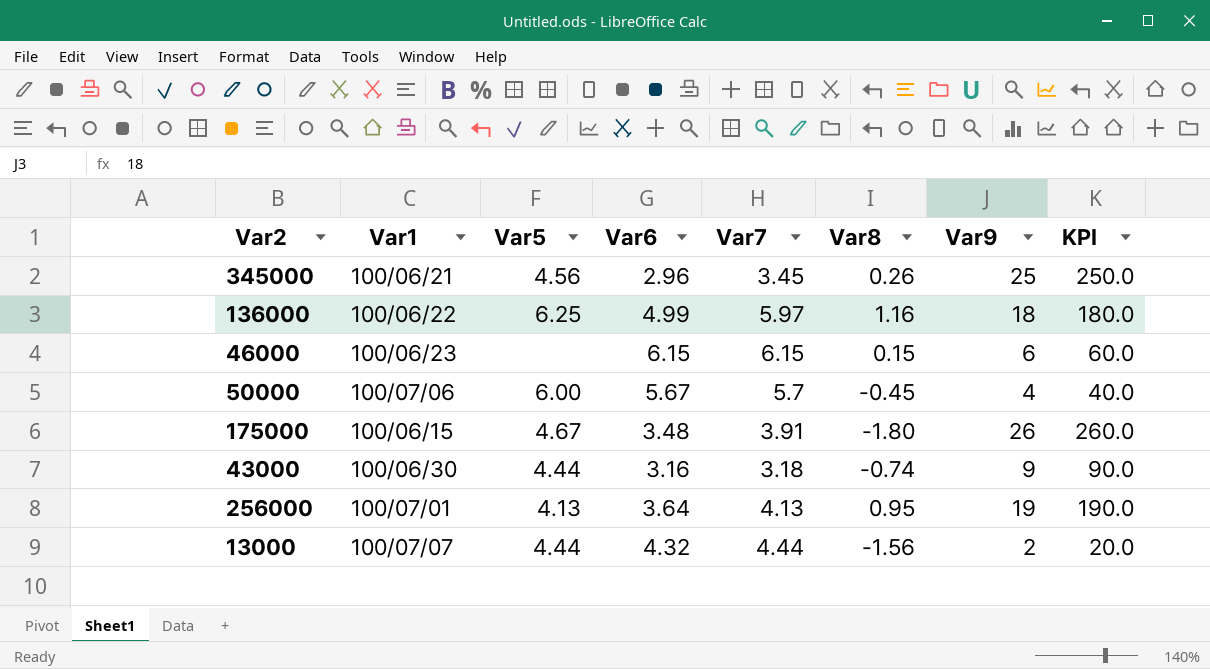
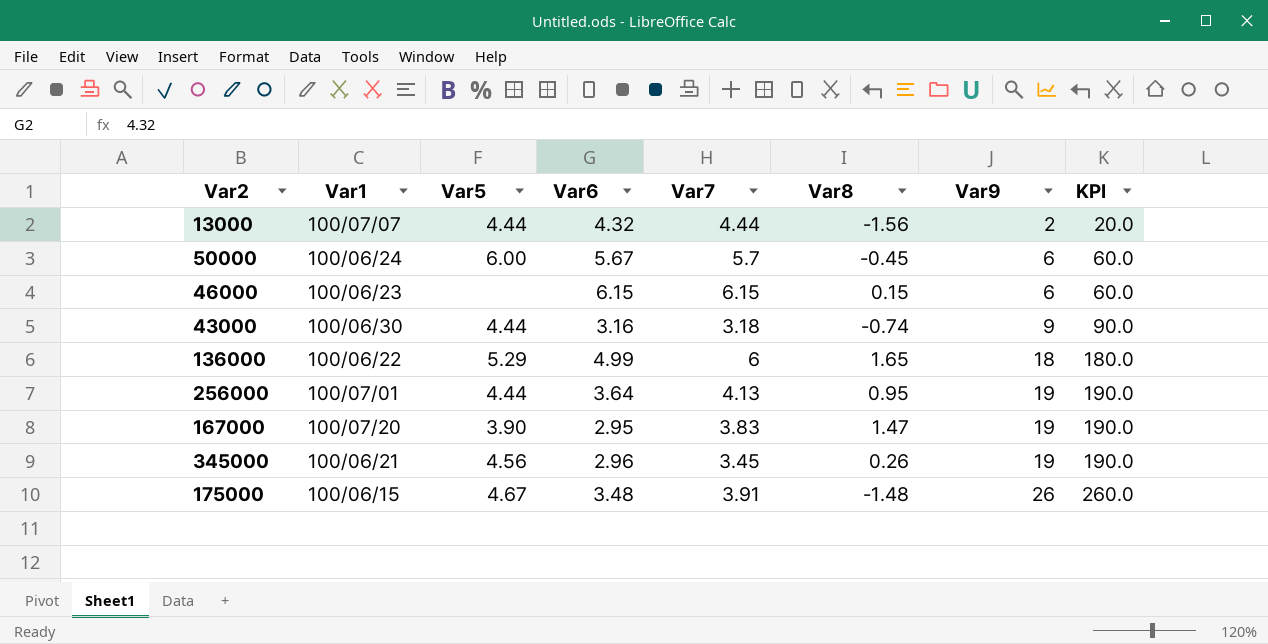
row order: none -> Var9 ascending
50000 | Var1: 100/07/06 -> 100/06/24
50000 | Var9: 4 -> 6
50000 | KPI: 40.0 -> 60.0
136000 | Var5: 6.25 -> 5.29
136000 | Var7: 5.97 -> 6
136000 | Var8: 1.16 -> 1.65
256000 | Var5: 4.13 -> 4.44
row 167000: none -> 100/07/20 | 3.90 | 2.95 | 3.83 | 1.47 | 19 | 190.0
345000 | Var9: 25 -> 19
345000 | KPI: 250.0 -> 190.0
175000 | Var8: -1.80 -> -1.48

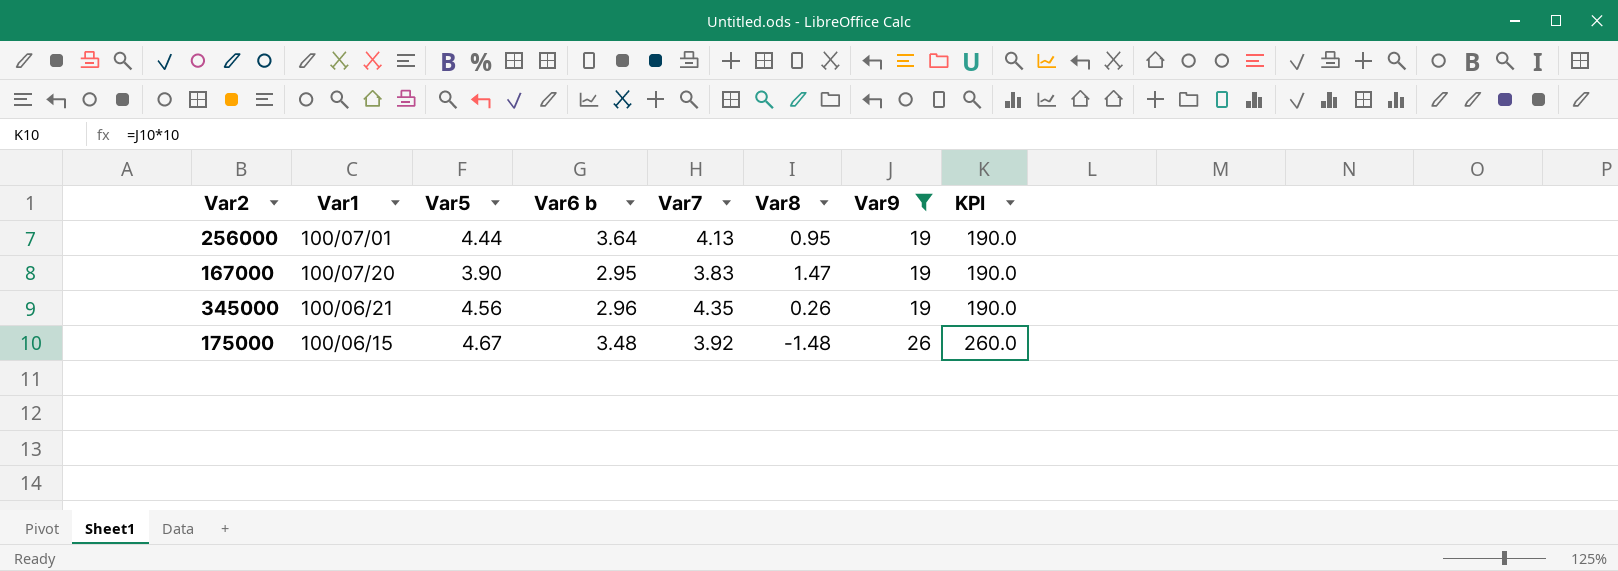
filter: none -> Var9 >= 19
column name: Var6 -> Var6 b
345000 | Var7: 3.45 -> 4.35
175000 | Var7: 3.91 -> 3.92

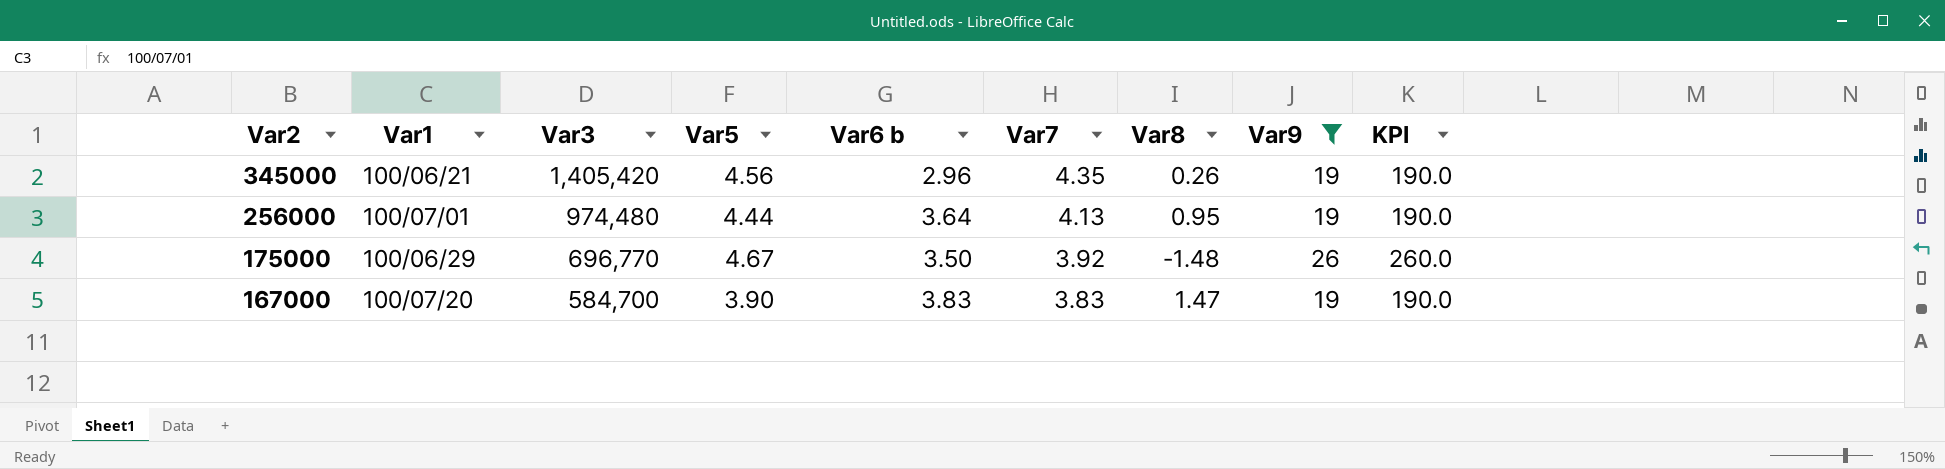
row order: Var9 ascending -> Var2 descending
column Var3 | position: none -> 3
175000 | Var1: 100/06/15 -> 100/06/29
175000 | Var6 b: 3.48 -> 3.50
167000 | Var6 b: 2.95 -> 3.83

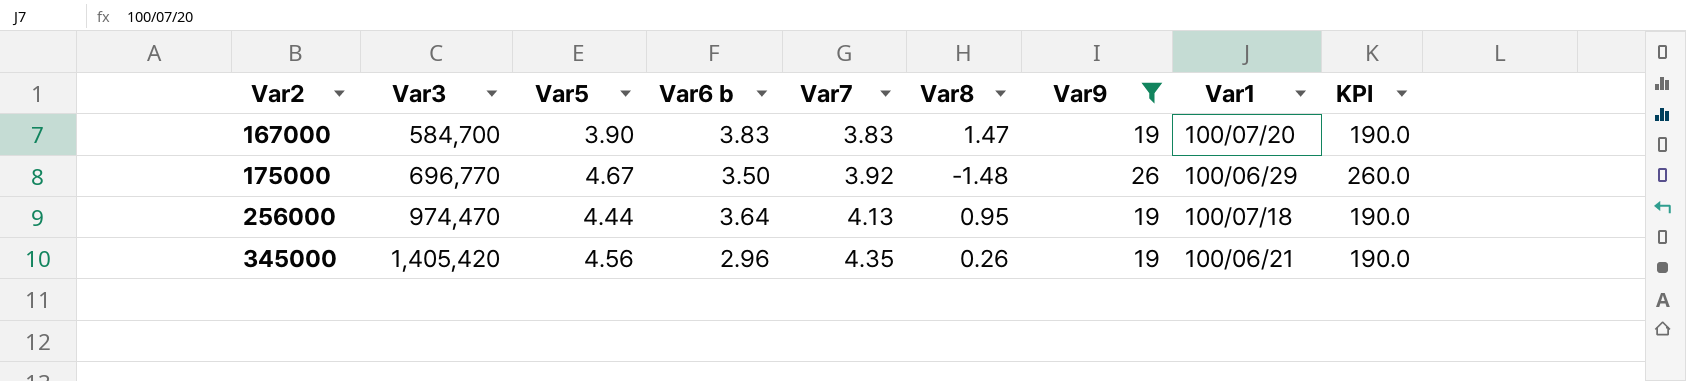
row order: Var2 descending -> Var2 ascending
column Var1 | position: 2 -> 8
256000 | Var3: 974,480 -> 974,470
256000 | Var1: 100/07/01 -> 100/07/18

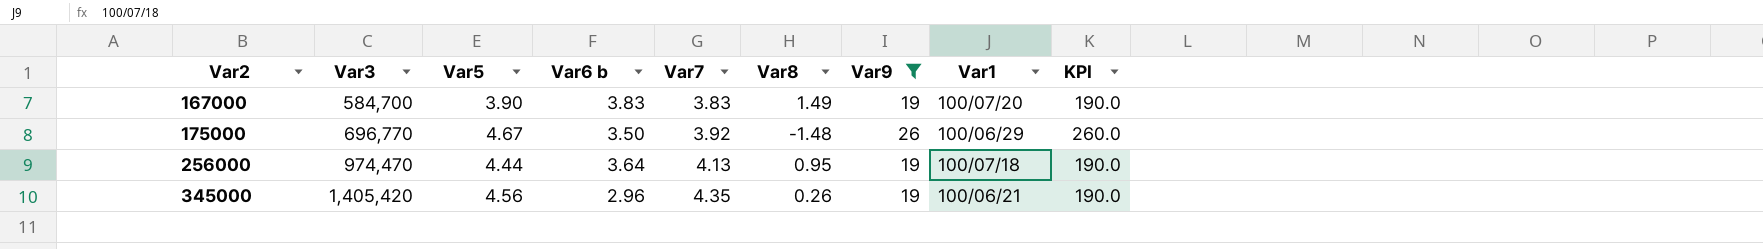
167000 | Var8: 1.47 -> 1.49

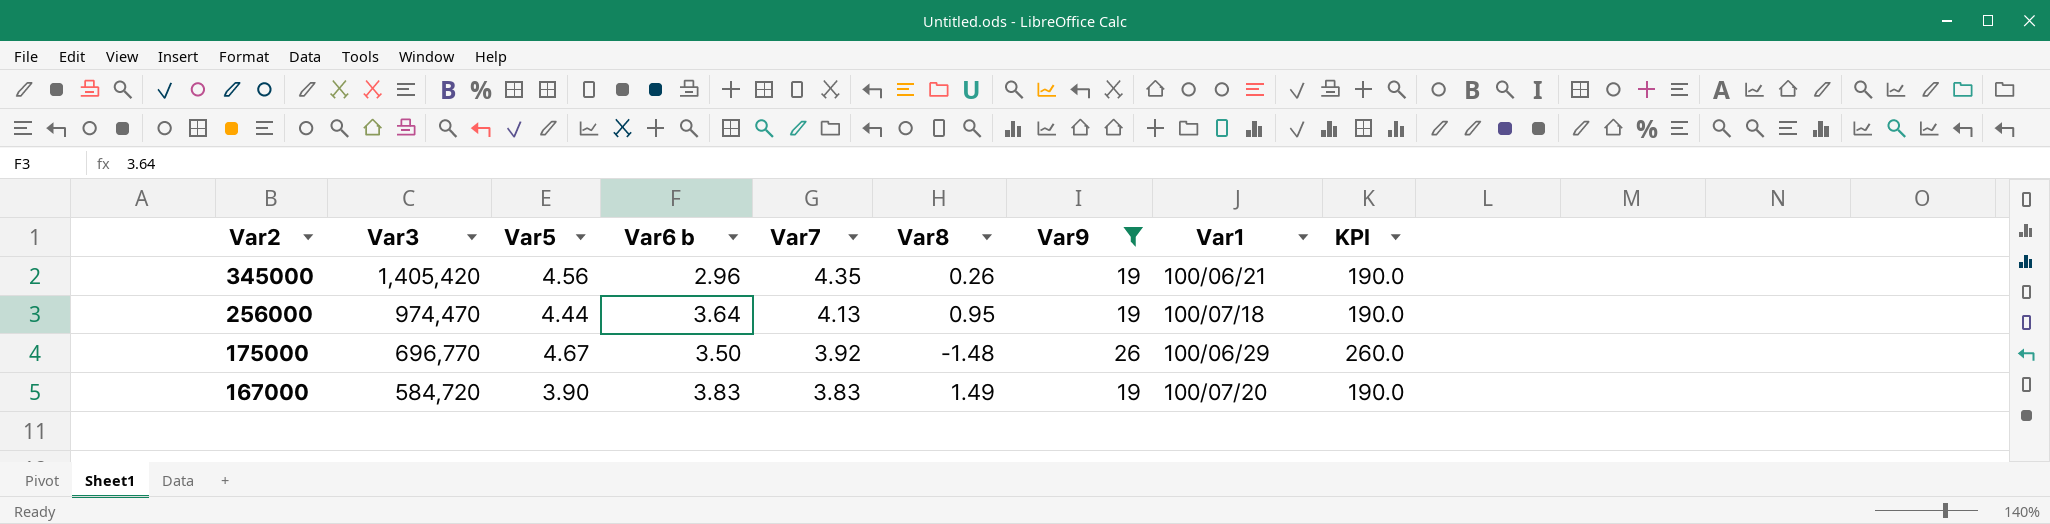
row order: Var2 ascending -> Var2 descending
167000 | Var3: 584,700 -> 584,720

